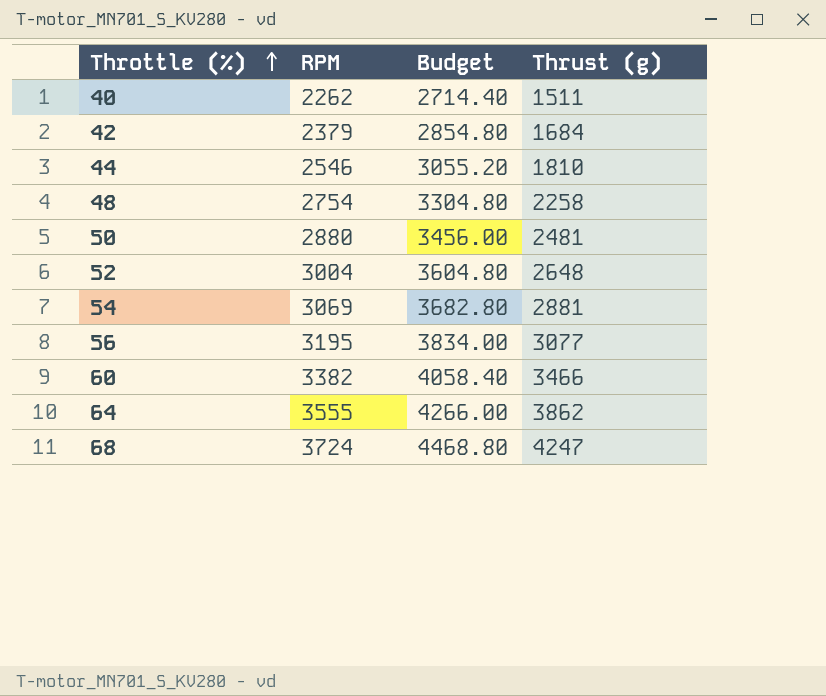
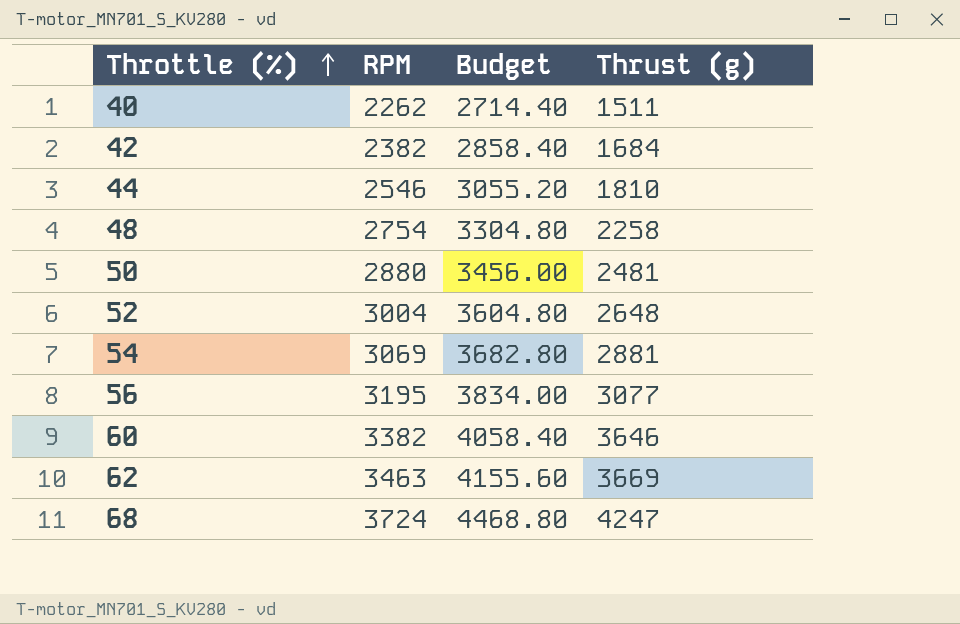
row 64: 3555 | 4266.00 | 3862 -> none
42 | RPM: 2379 -> 2382
42 | Budget: 2854.80 -> 2858.40
60 | Thrust (g): 3466 -> 3646
row 62: none -> 3463 | 4155.60 | 3669

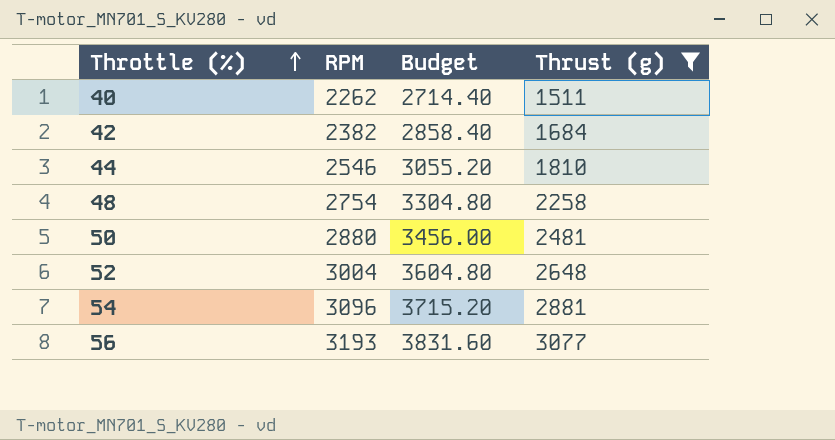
filter: none -> Thrust (g) <= 3077
54 | RPM: 3069 -> 3096
54 | Budget: 3682.80 -> 3715.20
56 | RPM: 3195 -> 3193
56 | Budget: 3834.00 -> 3831.60

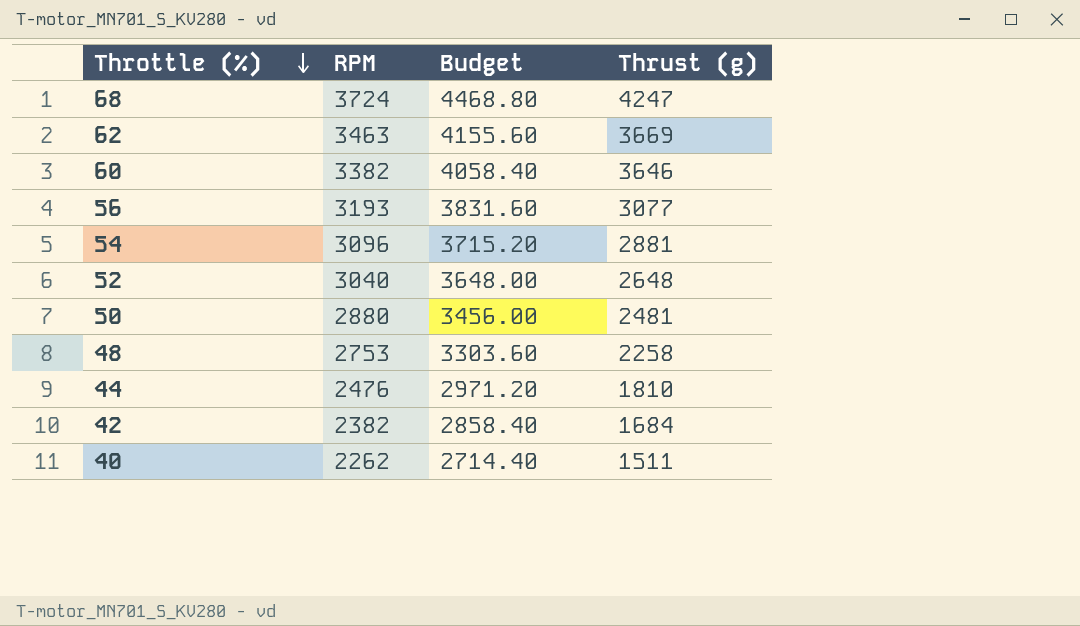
filter: Thrust (g) <= 3077 -> none
row order: Throttle (%) ascending -> Throttle (%) descending
52 | RPM: 3004 -> 3040
52 | Budget: 3604.80 -> 3648.00
48 | RPM: 2754 -> 2753
48 | Budget: 3304.80 -> 3303.60
44 | RPM: 2546 -> 2476
44 | Budget: 3055.20 -> 2971.20

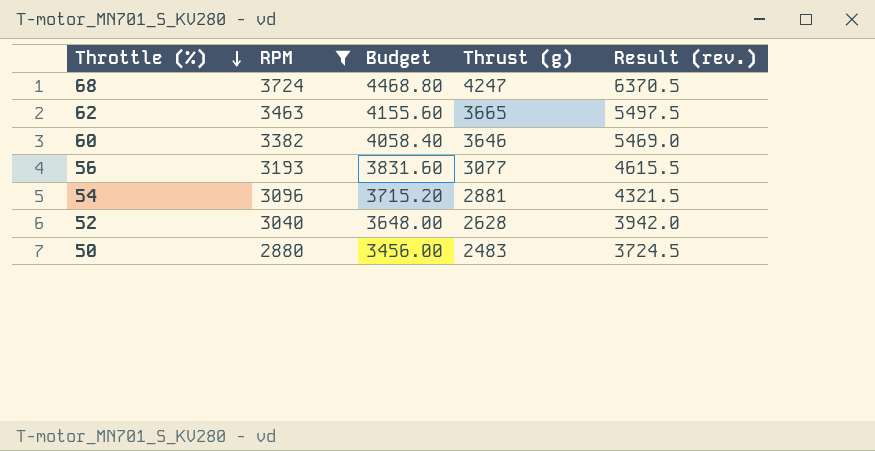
filter: none -> RPM >= 2880
column Result (rev.) | formula: none -> [Thrust (g)] * 1.5
62 | Thrust (g): 3669 -> 3665
52 | Thrust (g): 2648 -> 2628
50 | Thrust (g): 2481 -> 2483

